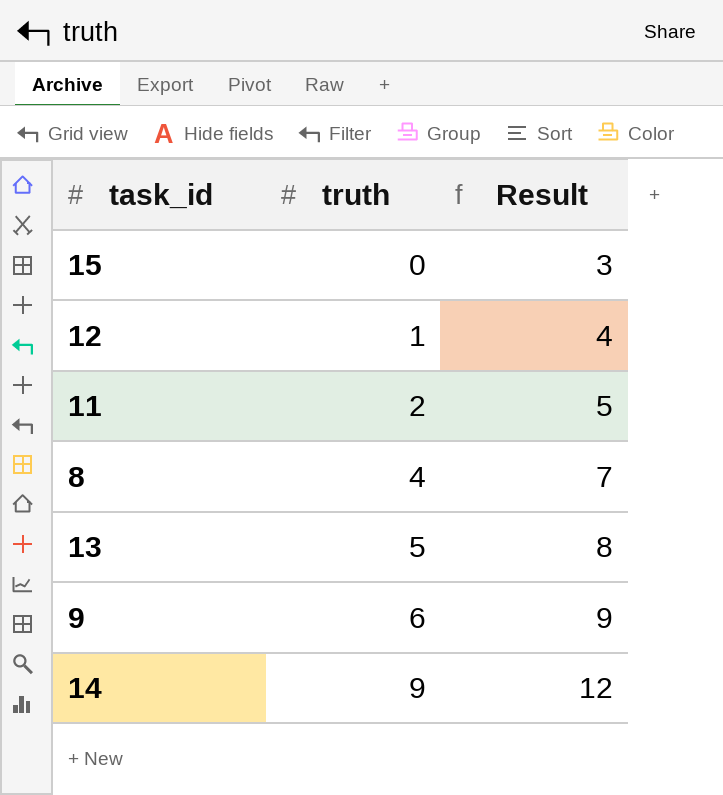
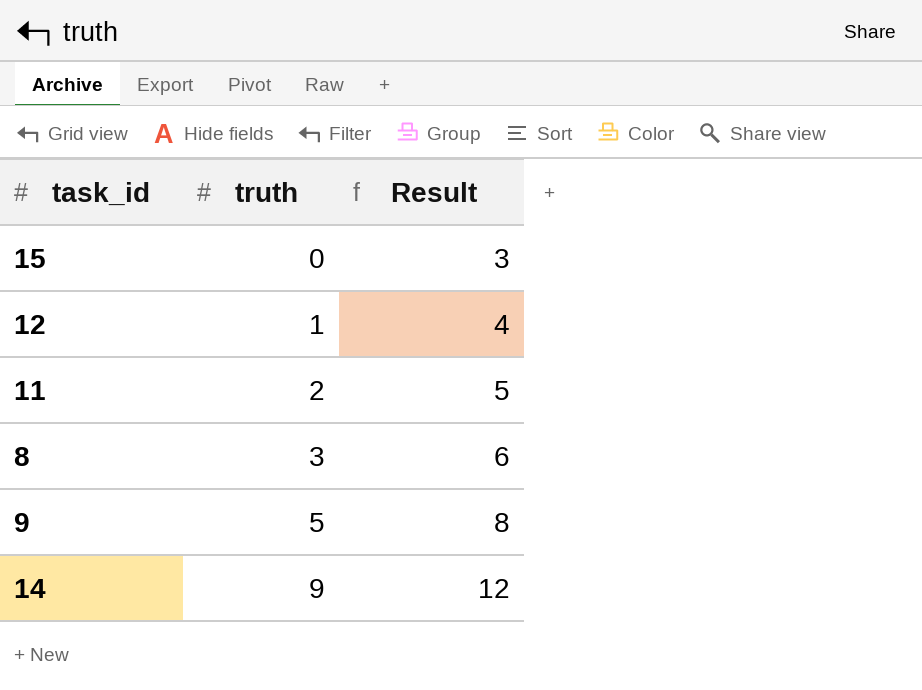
row 13: 5 | 8 -> none
8 | truth: 4 -> 3
8 | Result: 7 -> 6
9 | truth: 6 -> 5
9 | Result: 9 -> 8

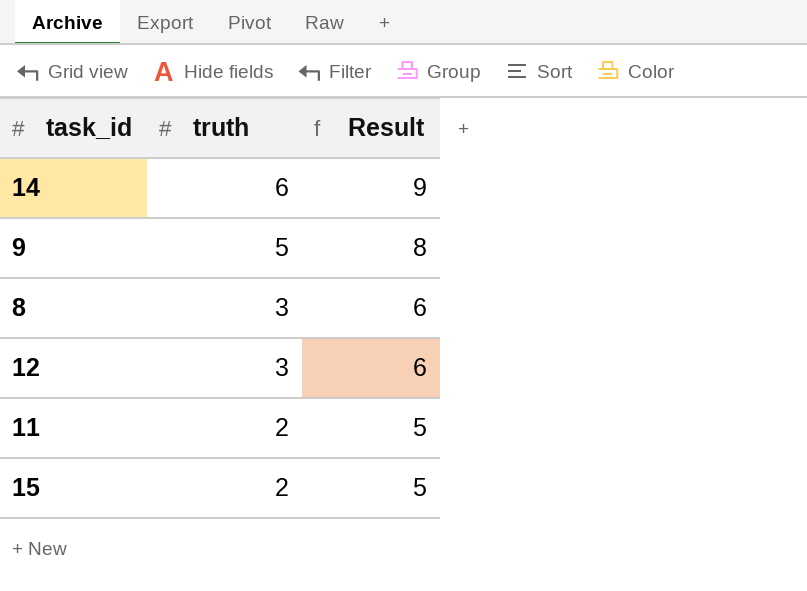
row order: truth ascending -> truth descending
14 | truth: 9 -> 6
14 | Result: 12 -> 9
12 | truth: 1 -> 3
12 | Result: 4 -> 6
15 | truth: 0 -> 2
15 | Result: 3 -> 5

